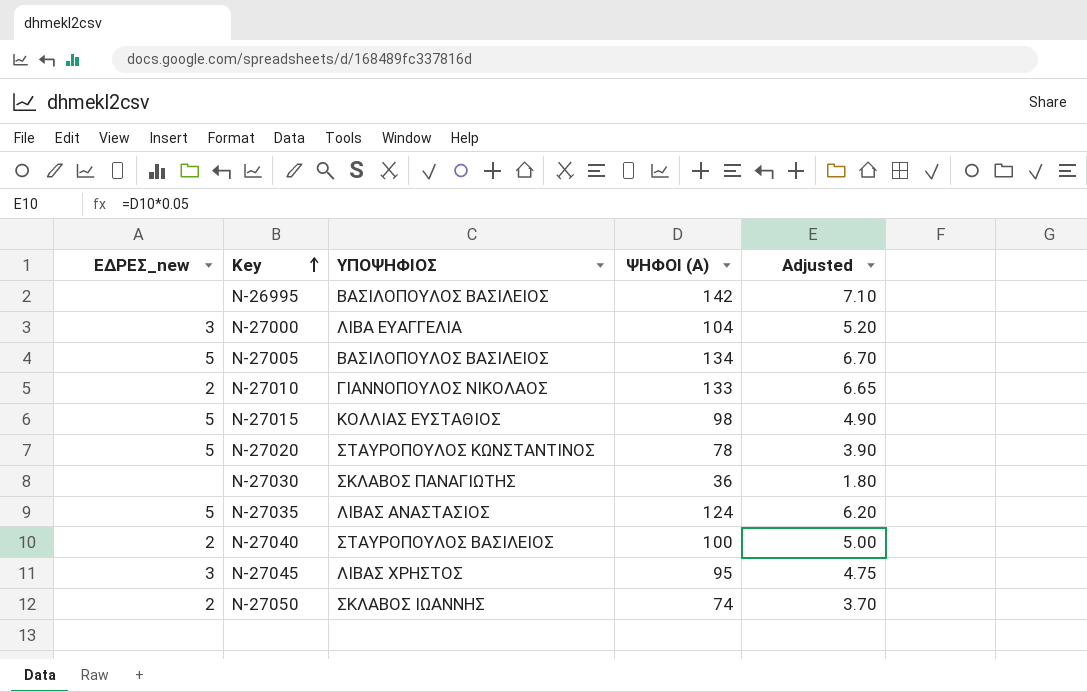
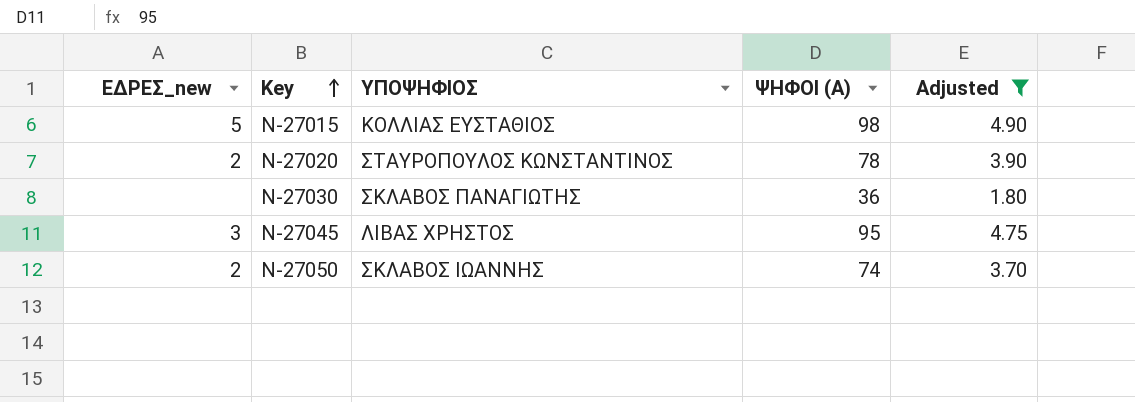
filter: none -> Adjusted <= 4.90
N-27020 | ΕΔΡΕΣ_new: 5 -> 2

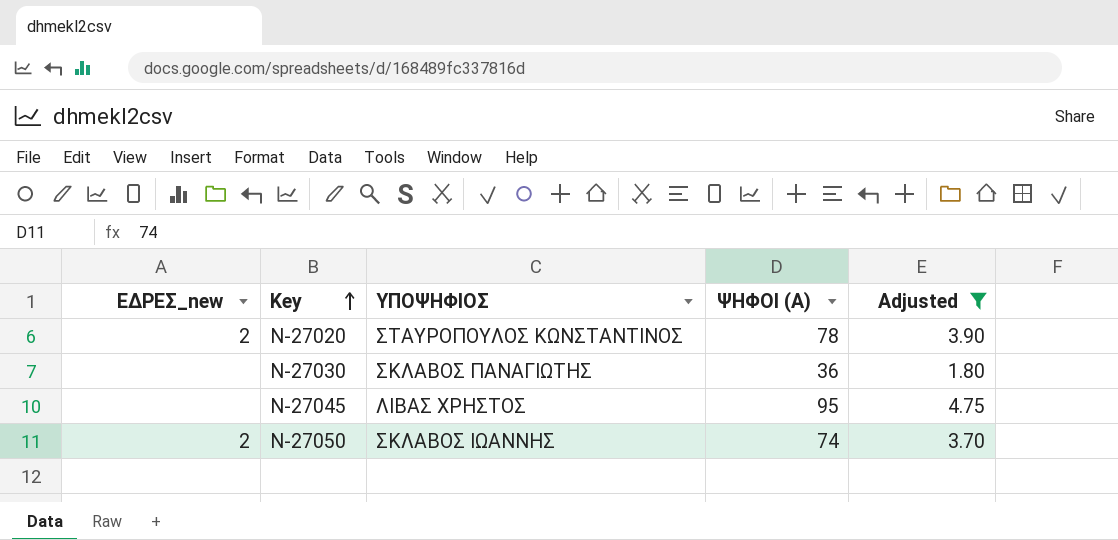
row N-27015: 5 | ΚΟΛΛΙΑΣ ΕΥΣΤΑΘΙΟΣ | 98 | 4.90 -> none
N-27045 | ΕΔΡΕΣ_new: 3 -> none

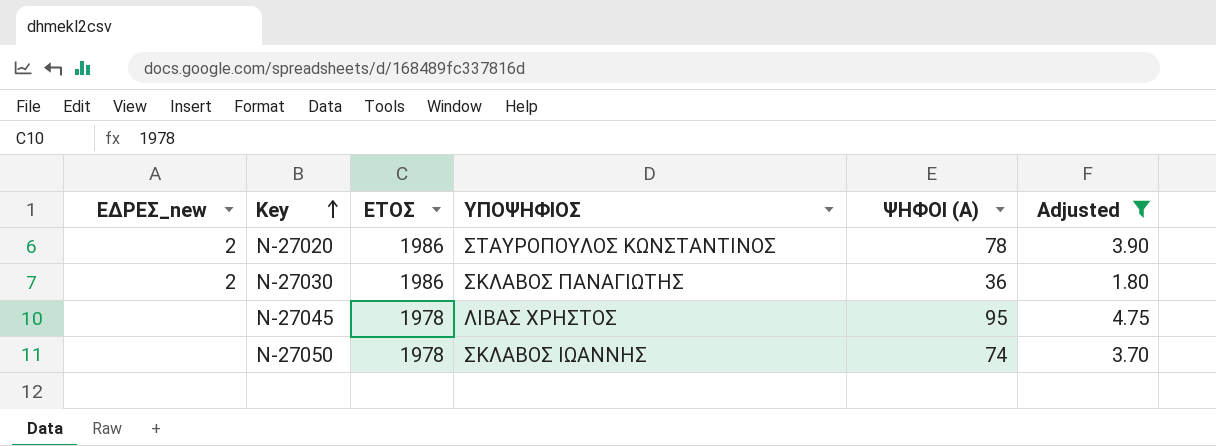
column ΕΤΟΣ | position: none -> 3
N-27030 | ΕΔΡΕΣ_new: none -> 2
N-27050 | ΕΔΡΕΣ_new: 2 -> none

